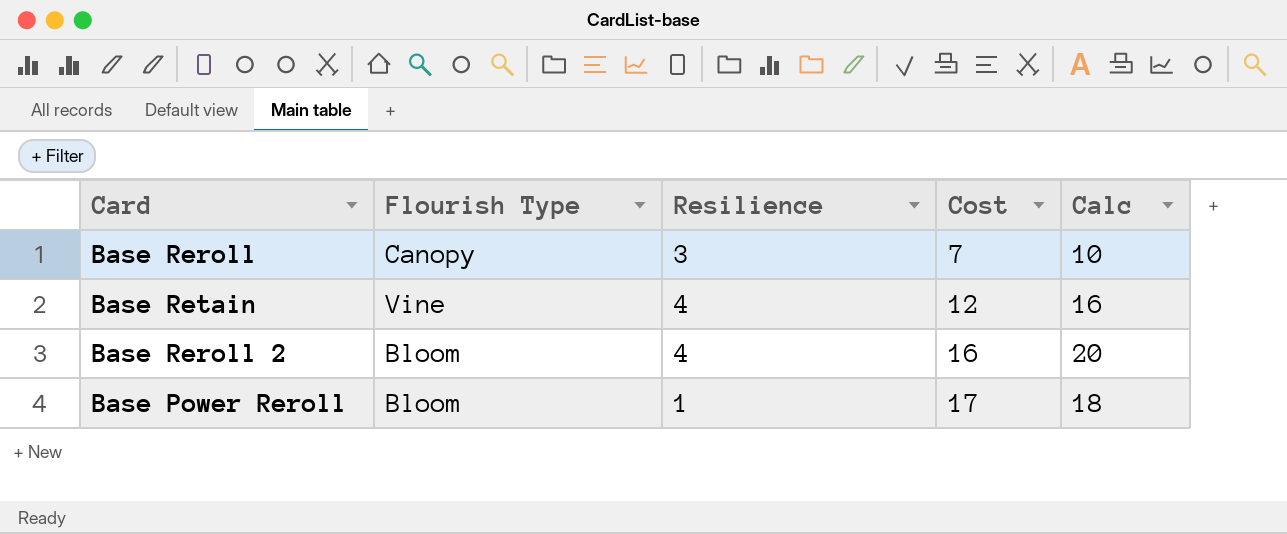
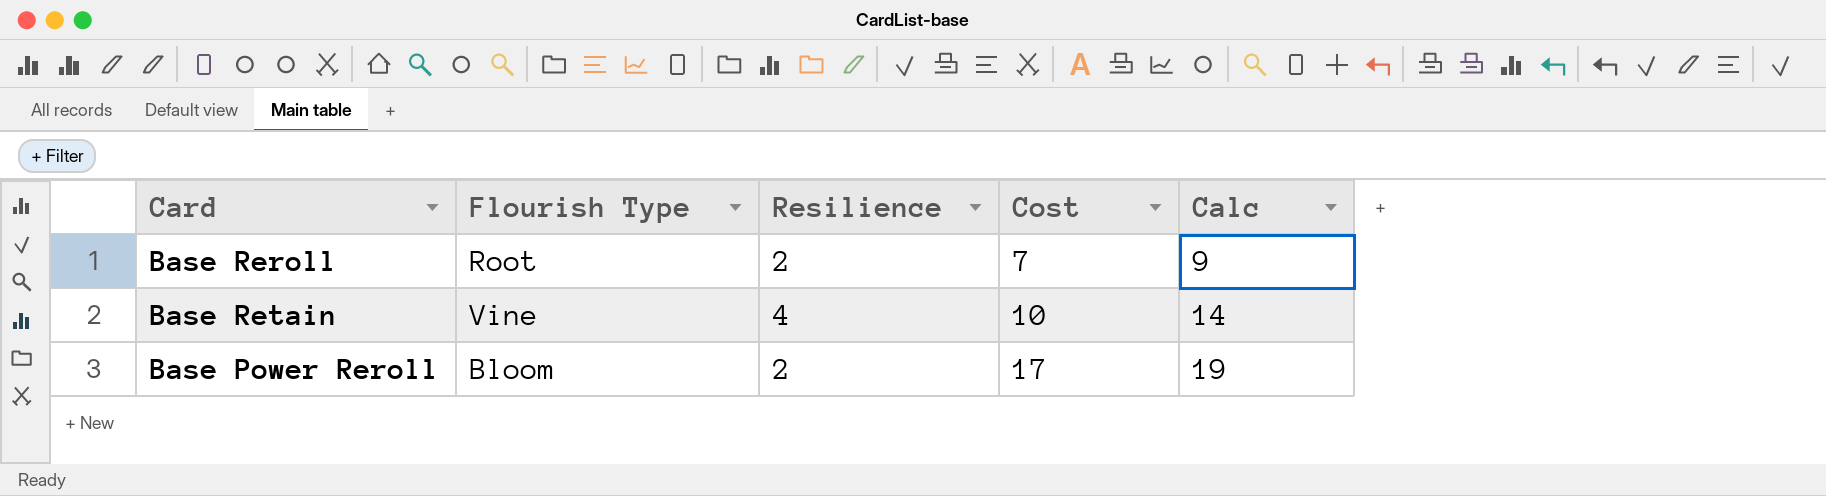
row Base Reroll 2: Bloom | 4 | 16 | 20 -> none
Base Reroll | Flourish Type: Canopy -> Root
Base Reroll | Resilience: 3 -> 2
Base Reroll | Calc: 10 -> 9
Base Retain | Cost: 12 -> 10
Base Retain | Calc: 16 -> 14
Base Power Reroll | Resilience: 1 -> 2
Base Power Reroll | Calc: 18 -> 19

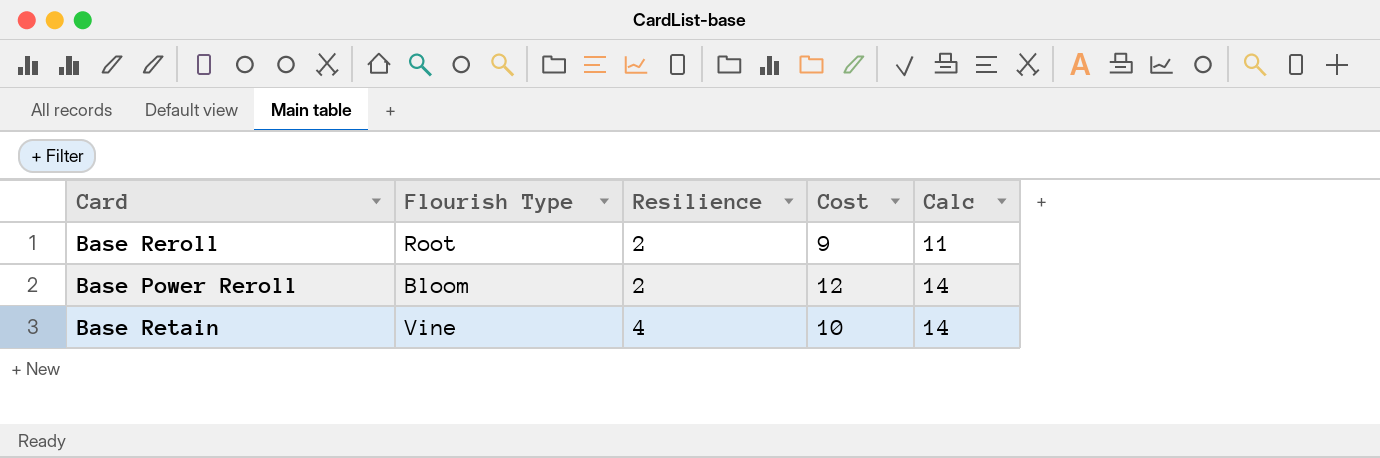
row order: Cost ascending -> Resilience ascending
Base Reroll | Cost: 7 -> 9
Base Reroll | Calc: 9 -> 11
Base Power Reroll | Cost: 17 -> 12
Base Power Reroll | Calc: 19 -> 14

